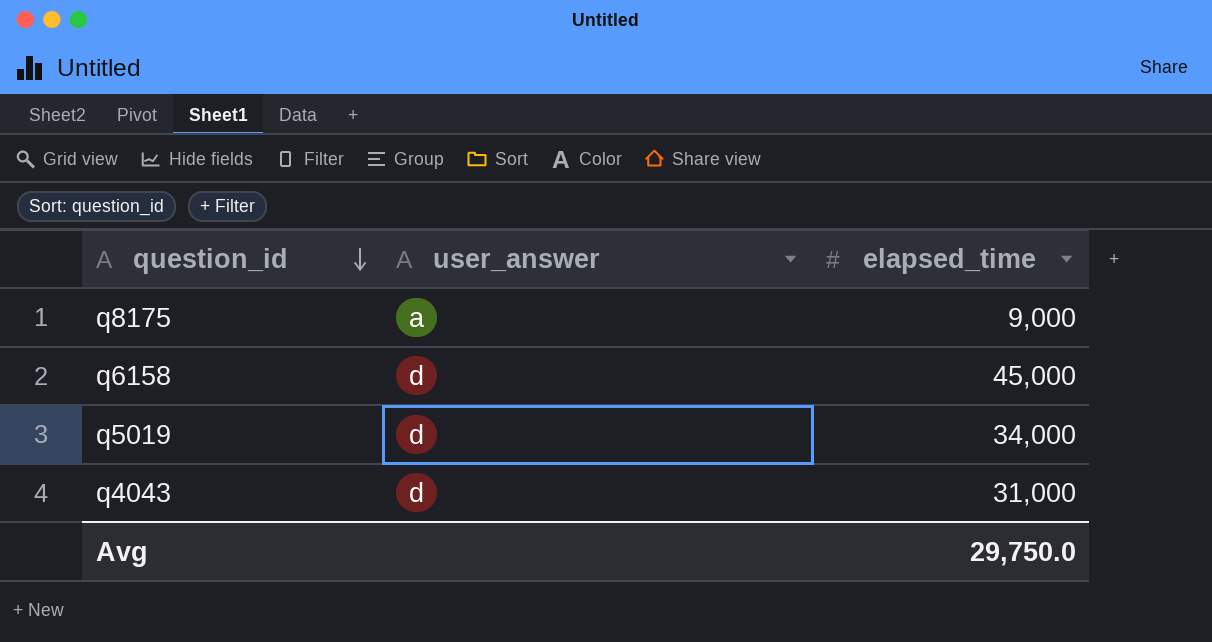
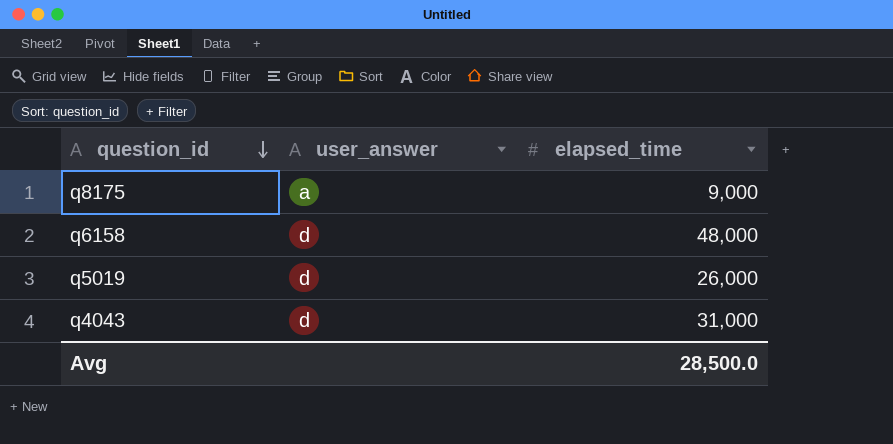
q6158 | elapsed_time: 45,000 -> 48,000
q5019 | elapsed_time: 34,000 -> 26,000
Avg | elapsed_time: 29,750.0 -> 28,500.0

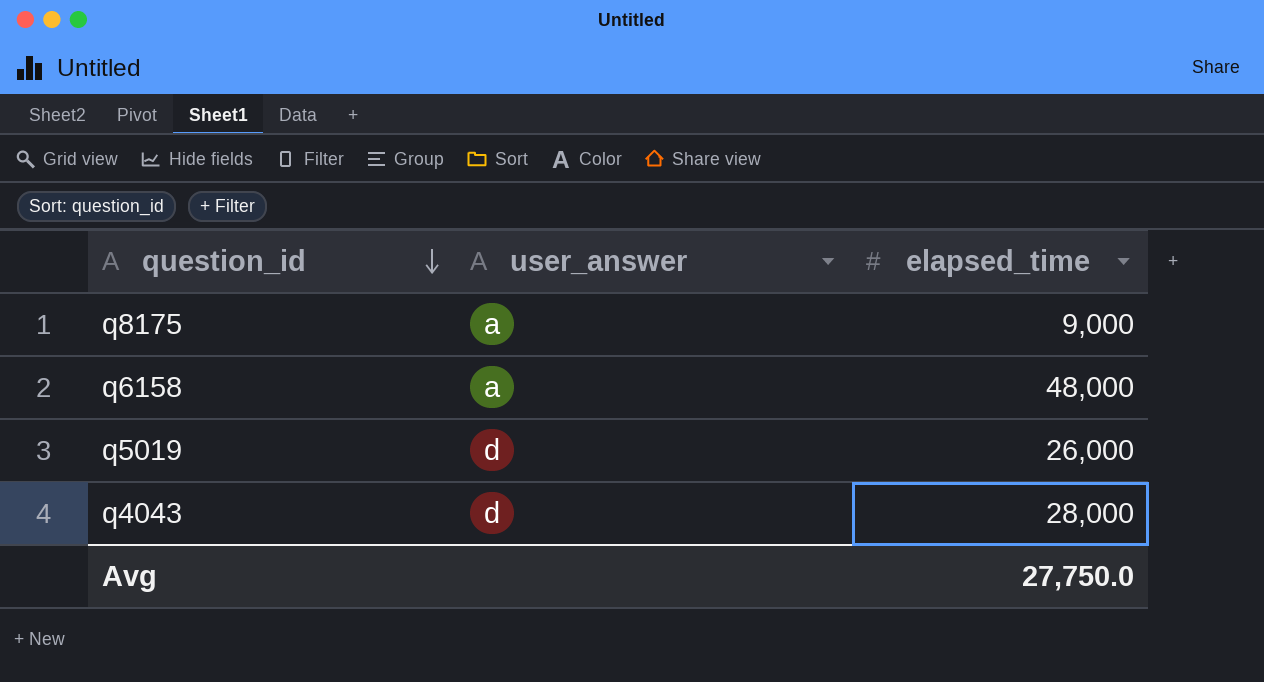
q6158 | user_answer: d -> a
q4043 | elapsed_time: 31,000 -> 28,000
Avg | elapsed_time: 28,500.0 -> 27,750.0

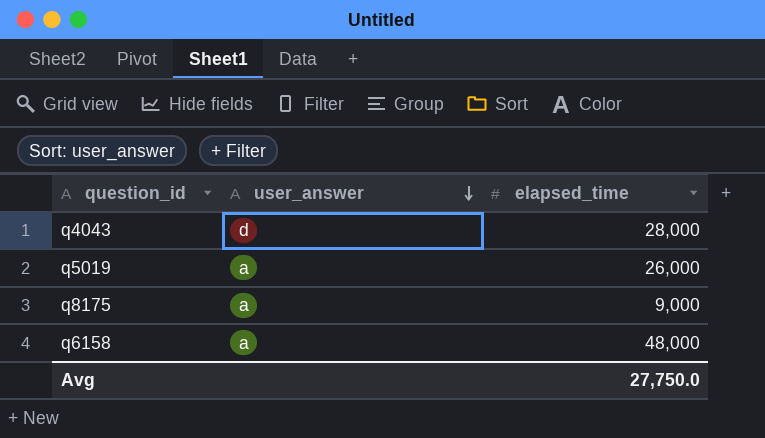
row order: question_id descending -> user_answer descending
q5019 | user_answer: d -> a

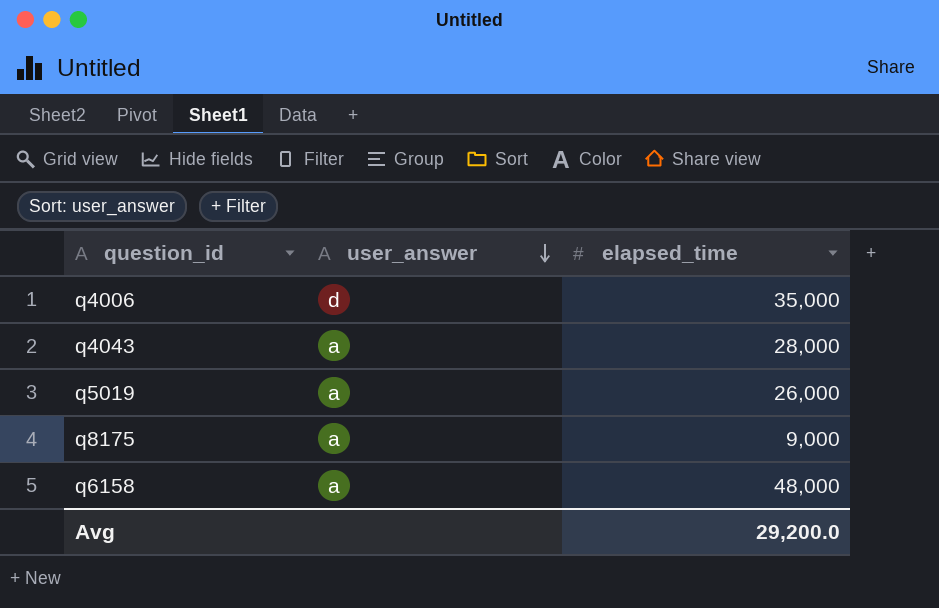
row q4006: none -> d | 35,000
q4043 | user_answer: d -> a
Avg | elapsed_time: 27,750.0 -> 29,200.0

